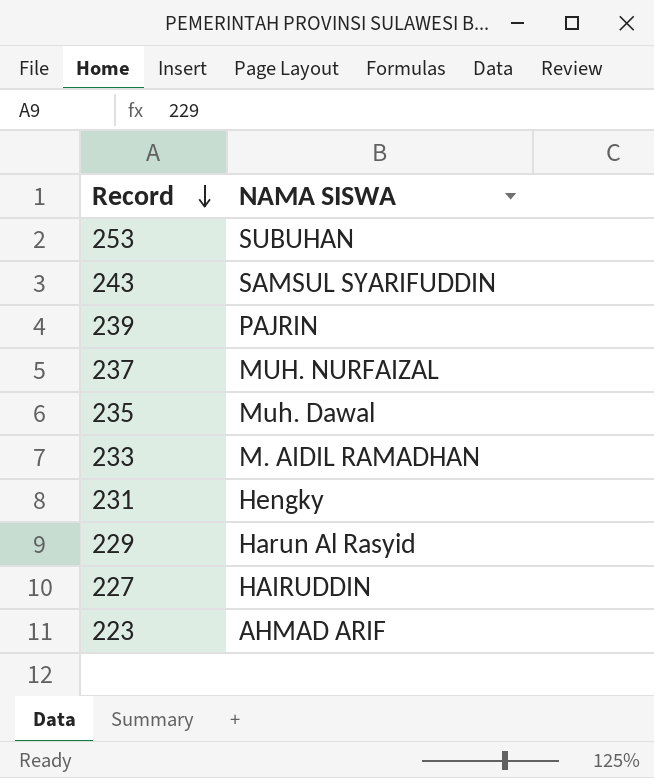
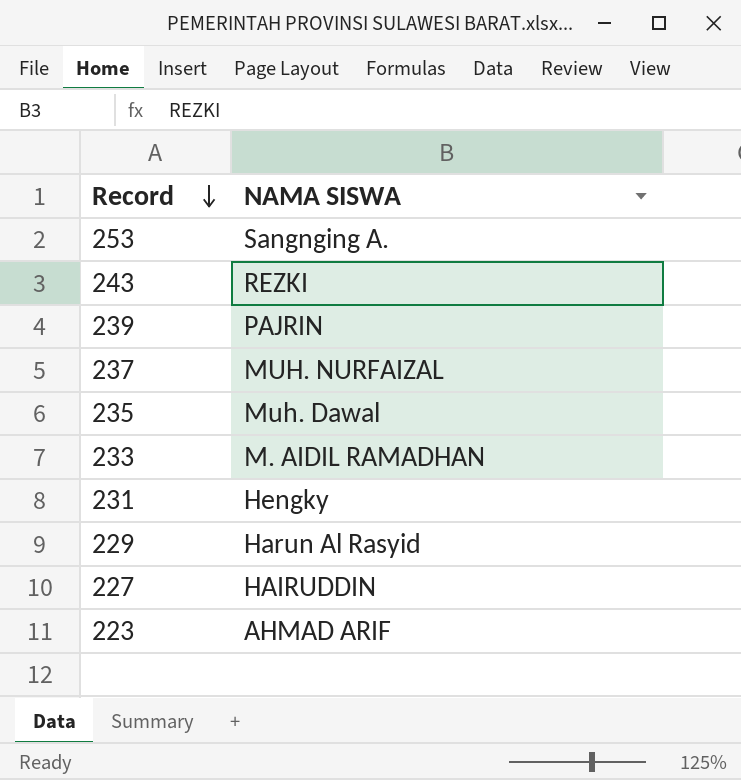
253 | NAMA SISWA: SUBUHAN -> Sangnging A.
243 | NAMA SISWA: SAMSUL SYARIFUDDIN -> REZKI

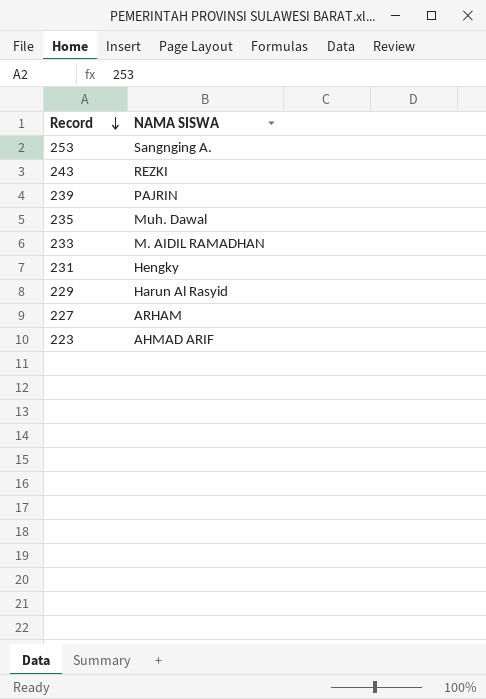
row 237: MUH. NURFAIZAL -> none
227 | NAMA SISWA: HAIRUDDIN -> ARHAM

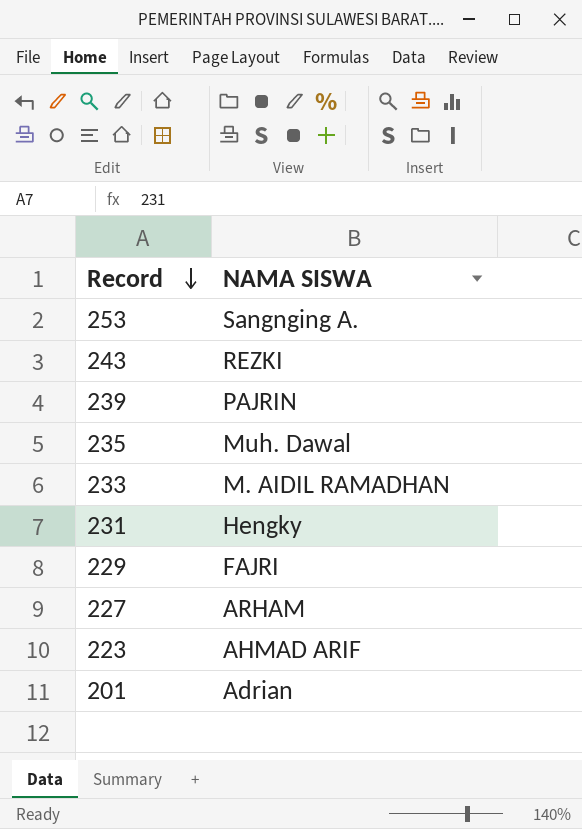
229 | NAMA SISWA: Harun Al Rasyid -> FAJRI
row 201: none -> Adrian

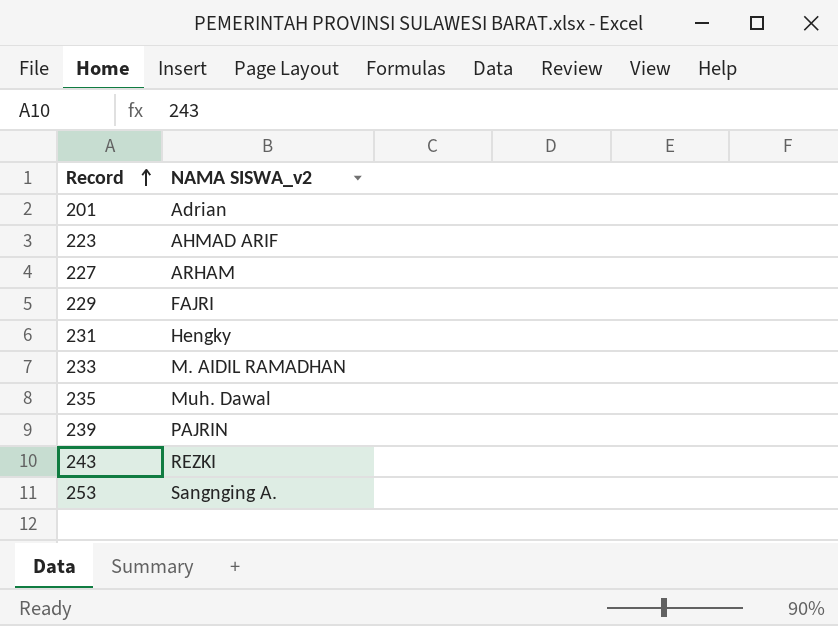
row order: Record descending -> Record ascending
column name: NAMA SISWA -> NAMA SISWA_v2

